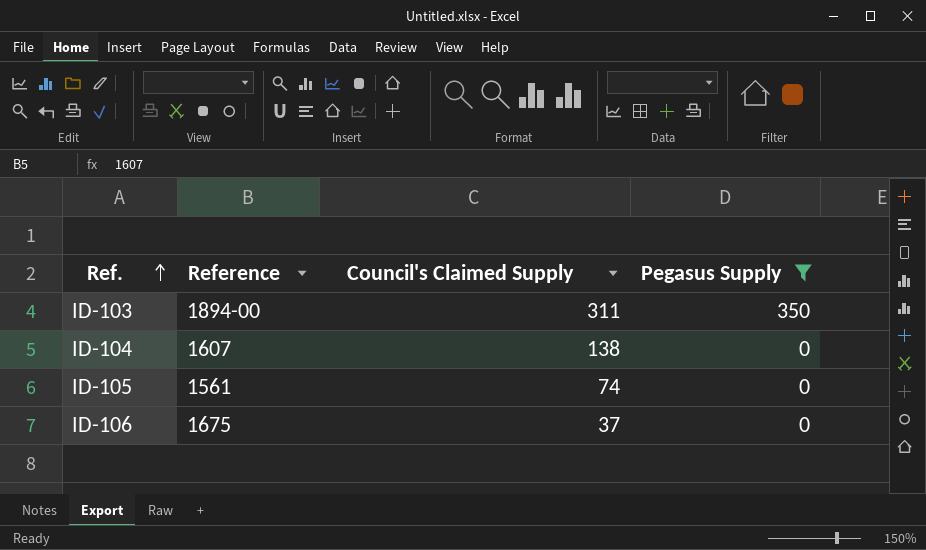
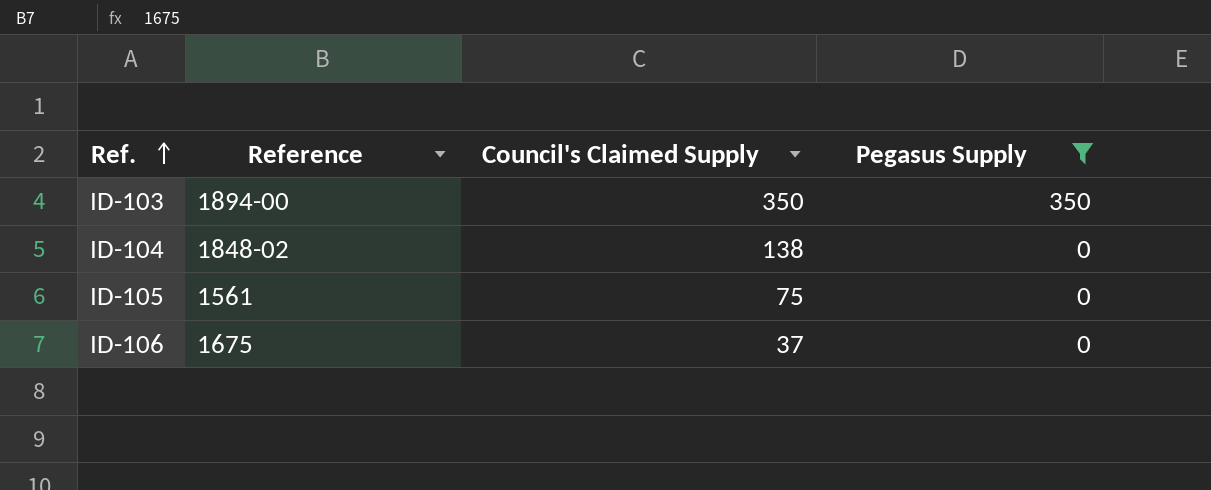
ID-103 | Council's Claimed Supply: 311 -> 350
ID-104 | Reference: 1607 -> 1848-02
ID-105 | Council's Claimed Supply: 74 -> 75

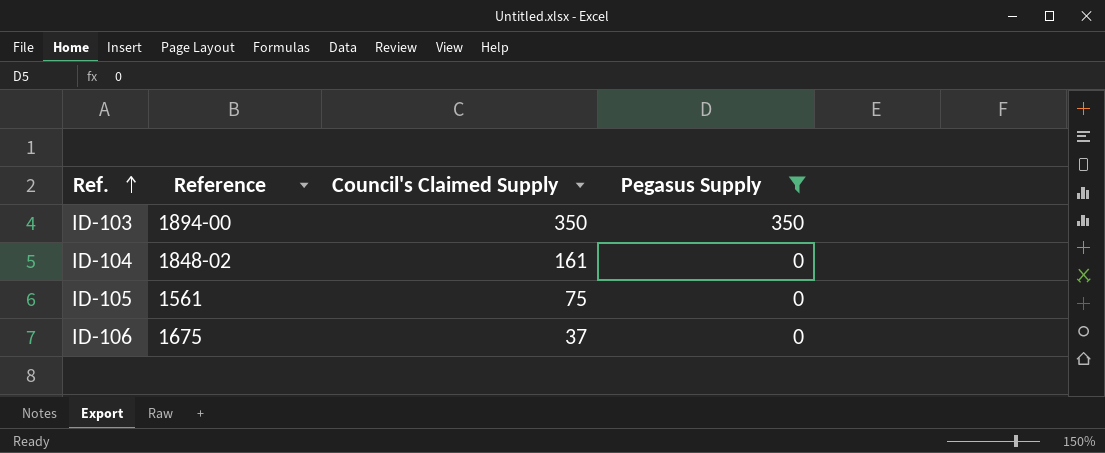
ID-104 | Council's Claimed Supply: 138 -> 161

